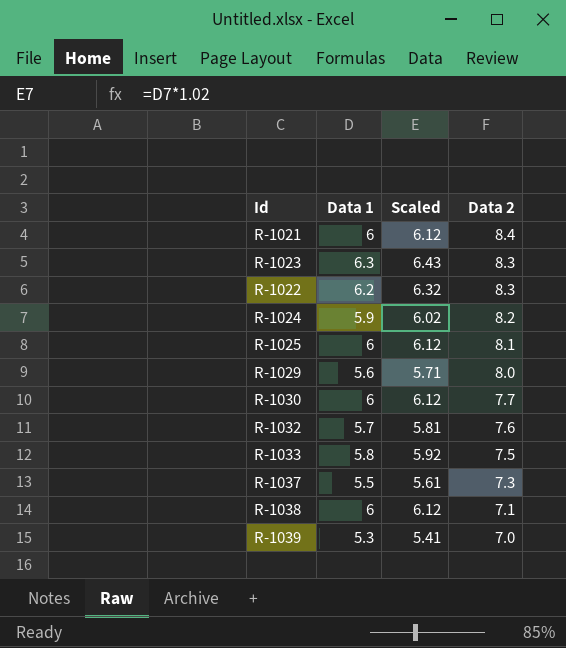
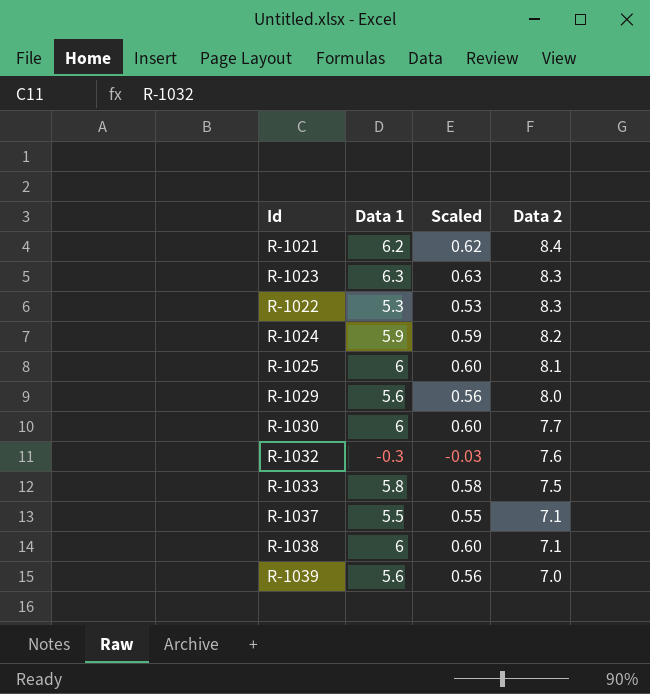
column Scaled | formula: [Data 1] * 1.02 -> [Data 1] * 0.1
R-1021 | Data 1: 6 -> 6.2
R-1022 | Data 1: 6.2 -> 5.3
R-1032 | Data 1: 5.7 -> -0.3
R-1037 | Data 2: 7.3 -> 7.1
R-1039 | Data 1: 5.3 -> 5.6

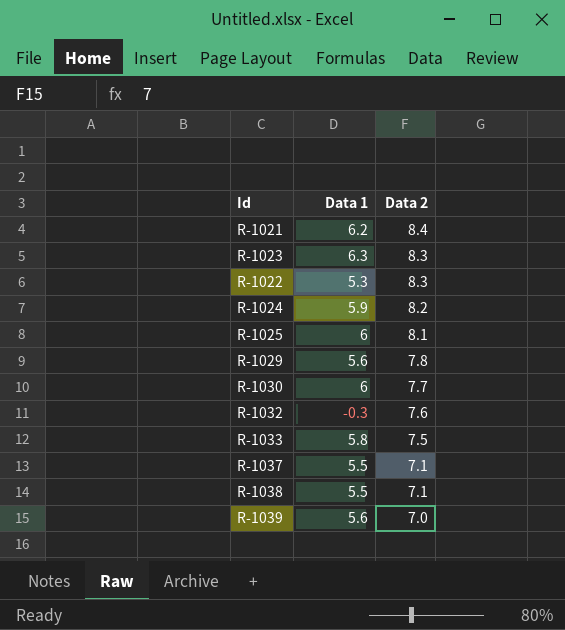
column Scaled | formula: [Data 1] * 0.1 -> none
R-1029 | Data 2: 8.0 -> 7.8
R-1038 | Data 1: 6 -> 5.5

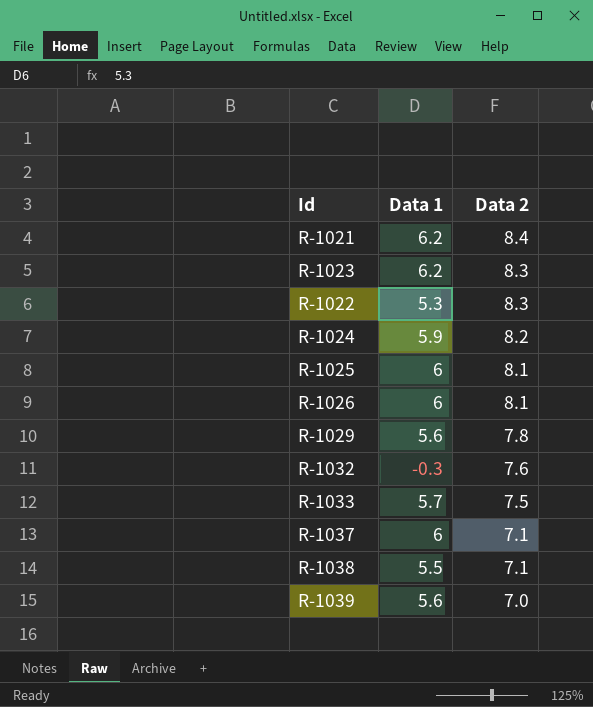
row R-1030: 6 | 7.7 -> none
R-1023 | Data 1: 6.3 -> 6.2
row R-1026: none -> 6 | 8.1
R-1033 | Data 1: 5.8 -> 5.7
R-1037 | Data 1: 5.5 -> 6

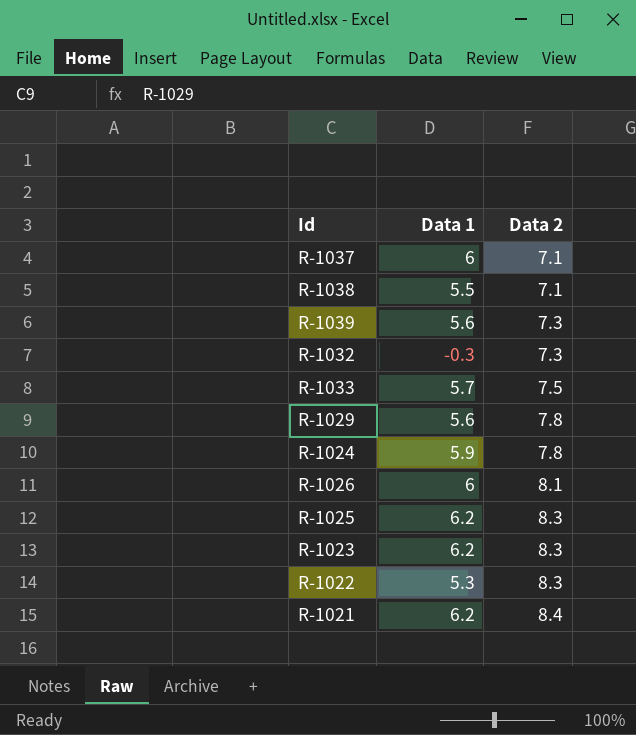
row order: Data 2 descending -> Data 2 ascending
R-1039 | Data 2: 7.0 -> 7.3
R-1032 | Data 2: 7.6 -> 7.3
R-1024 | Data 2: 8.2 -> 7.8
R-1025 | Data 1: 6 -> 6.2
R-1025 | Data 2: 8.1 -> 8.3

